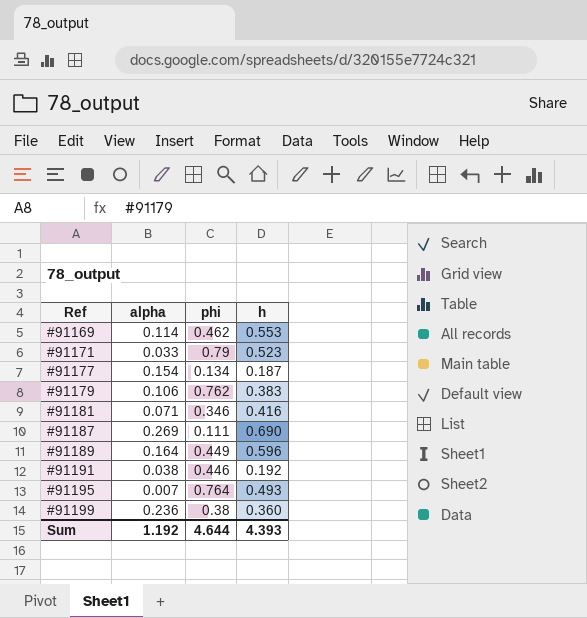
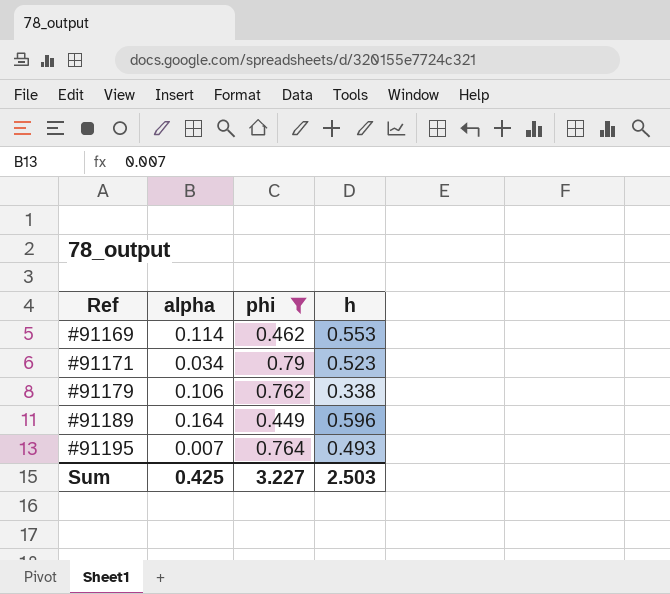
filter: none -> phi >= 0.449
#91171 | alpha: 0.033 -> 0.034
#91179 | h: 0.383 -> 0.338
Sum | alpha: 1.192 -> 0.425
Sum | phi: 4.644 -> 3.227
Sum | h: 4.393 -> 2.503

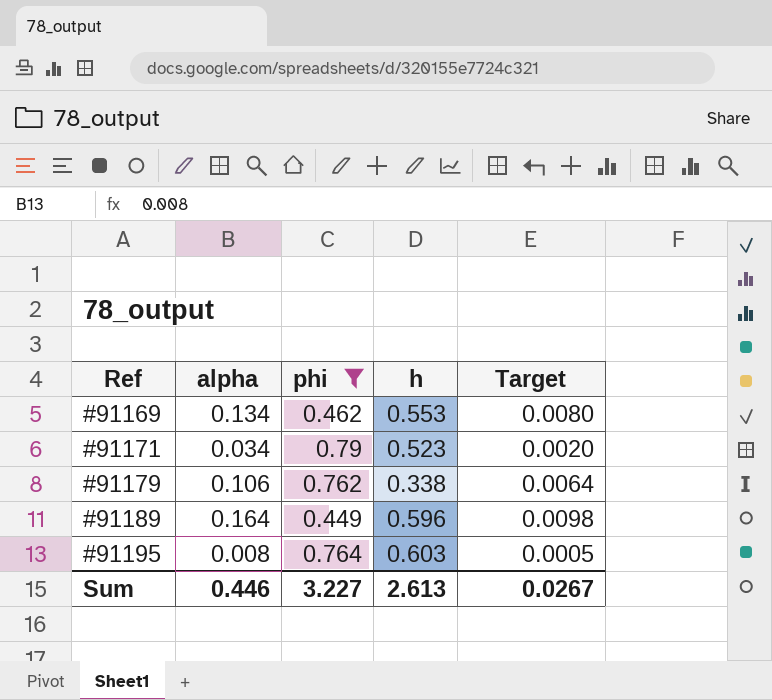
column Target | formula: none -> [alpha] * 0.06
#91169 | alpha: 0.114 -> 0.134
#91195 | alpha: 0.007 -> 0.008
#91195 | h: 0.493 -> 0.603
Sum | alpha: 0.425 -> 0.446
Sum | h: 2.503 -> 2.613

